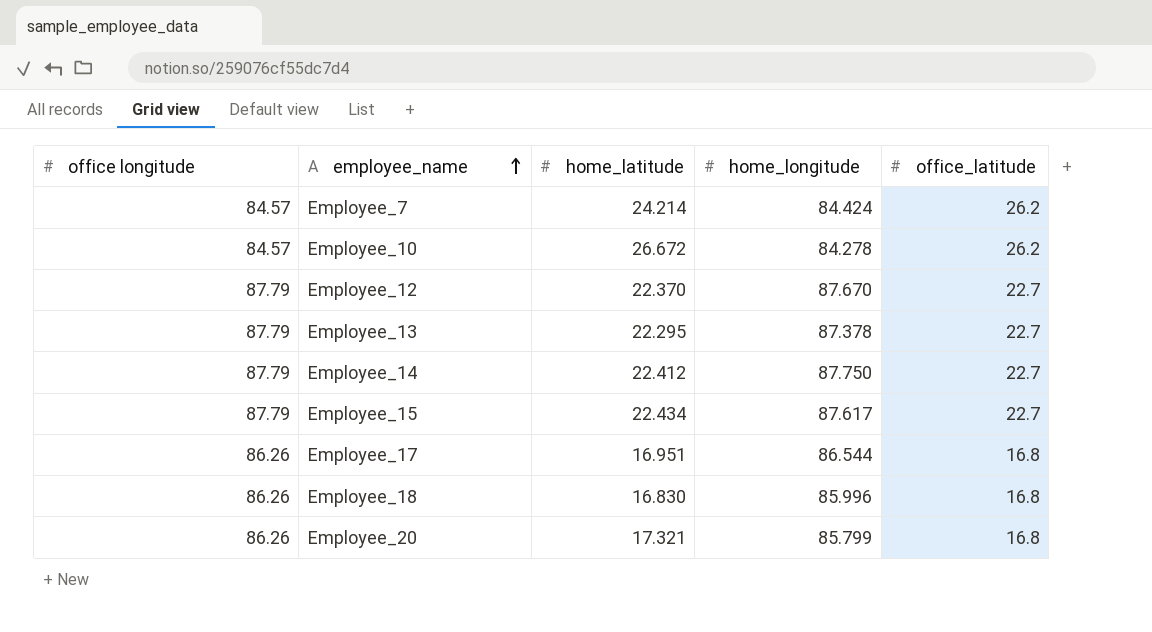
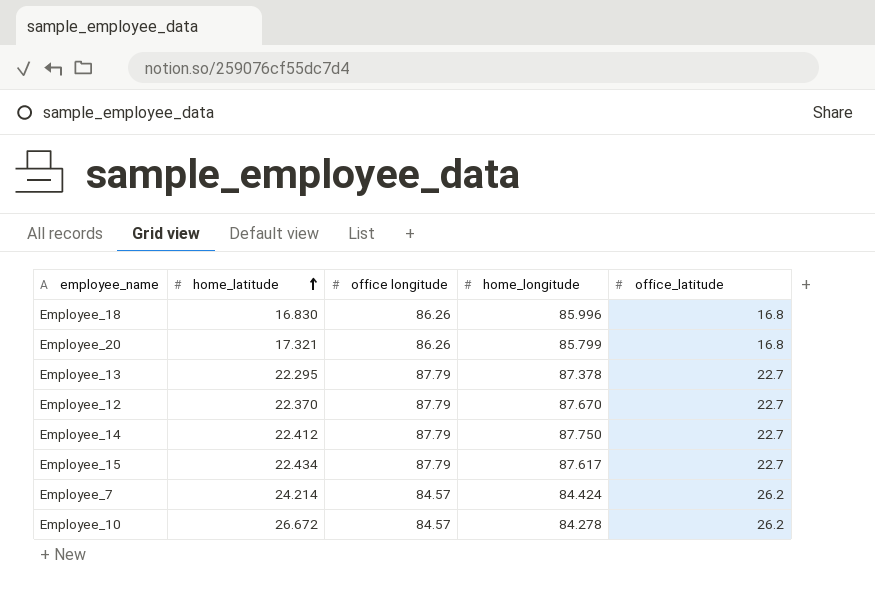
row order: employee_name ascending -> home_latitude ascending
column office longitude | position: 1 -> 3
row Employee_17: 86.26 | 16.951 | 86.544 | 16.8 -> none

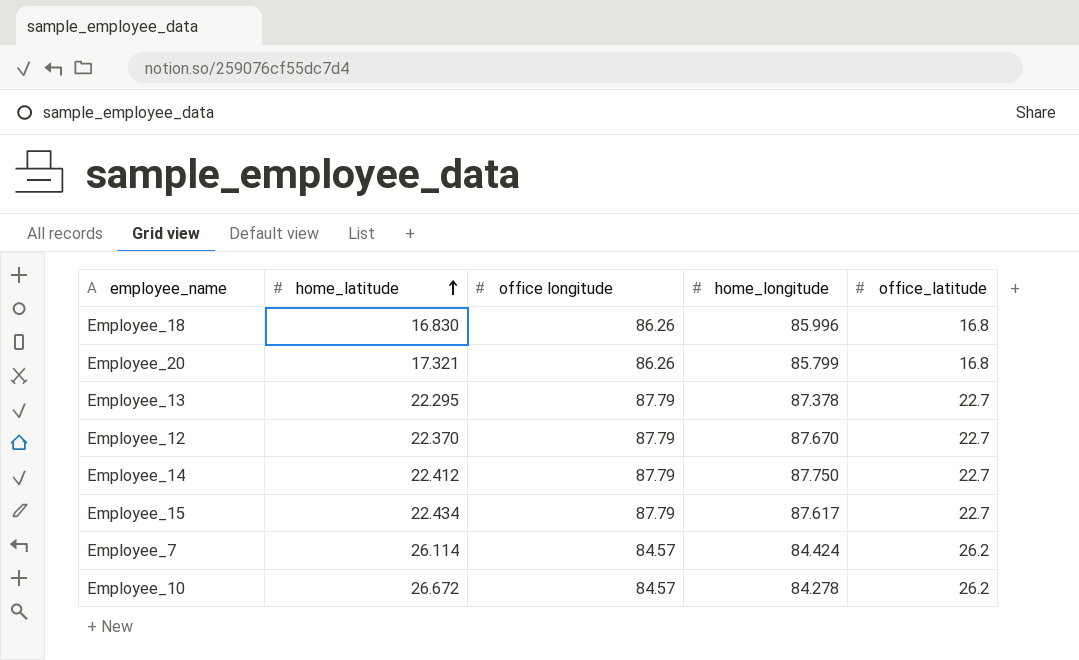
Employee_7 | home_latitude: 24.214 -> 26.114

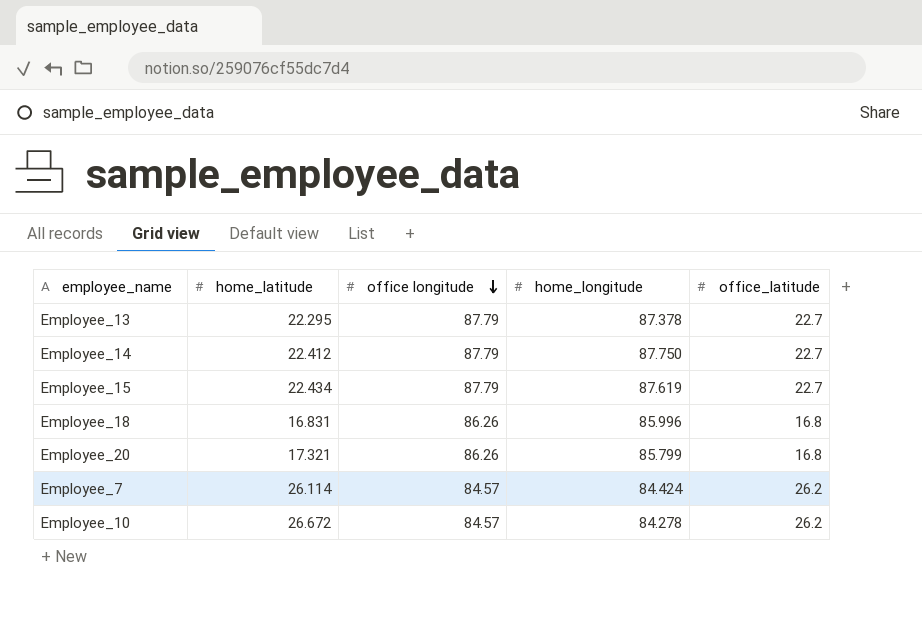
row order: home_latitude ascending -> office longitude descending
row Employee_12: 22.370 | 87.79 | 87.670 | 22.7 -> none
Employee_15 | home_longitude: 87.617 -> 87.619
Employee_18 | home_latitude: 16.830 -> 16.831

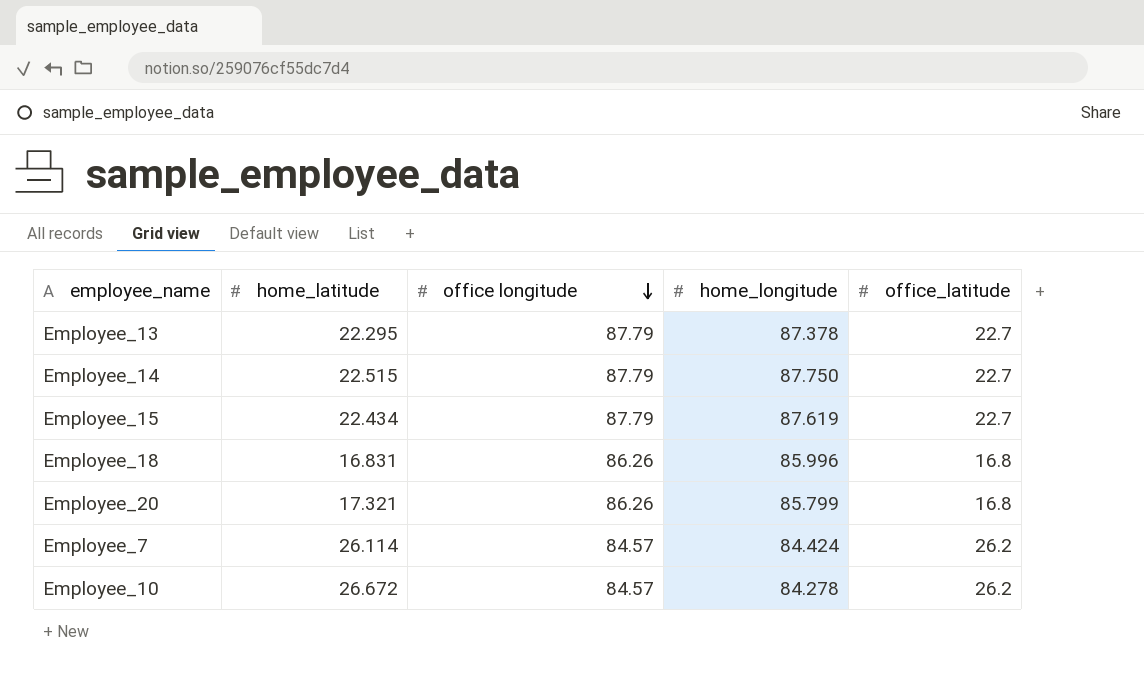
Employee_14 | home_latitude: 22.412 -> 22.515

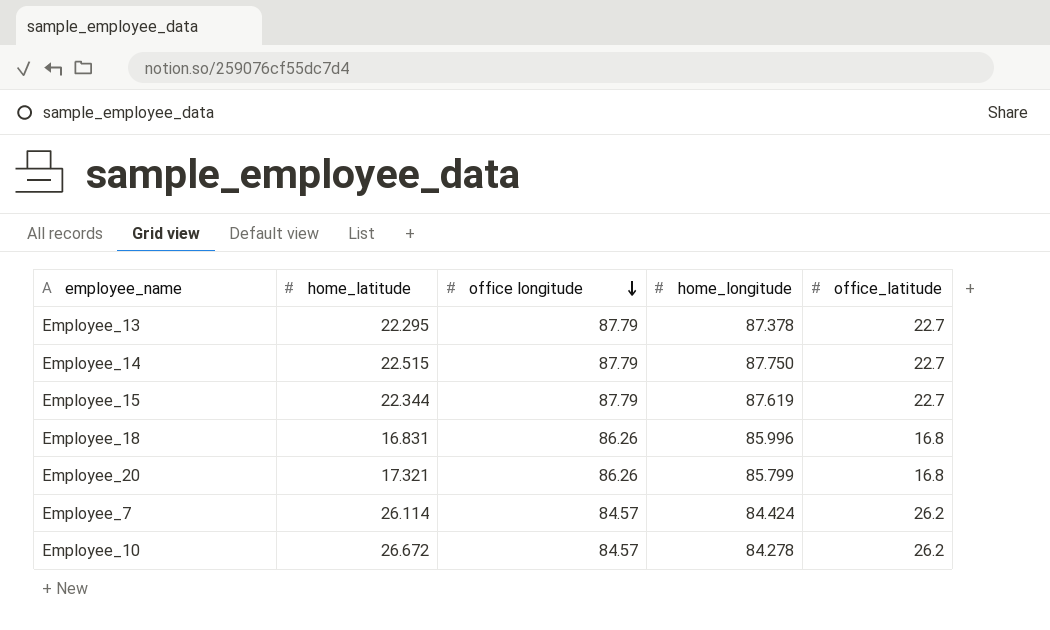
Employee_15 | home_latitude: 22.434 -> 22.344

